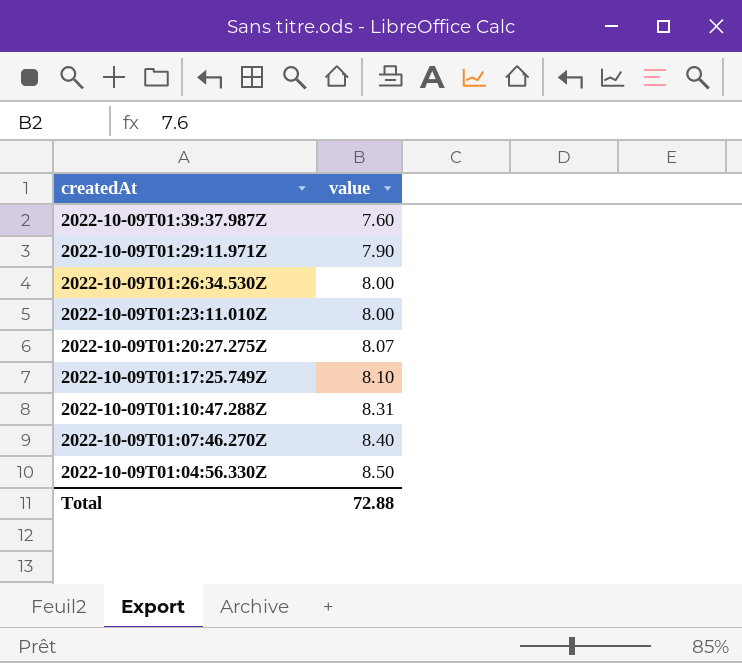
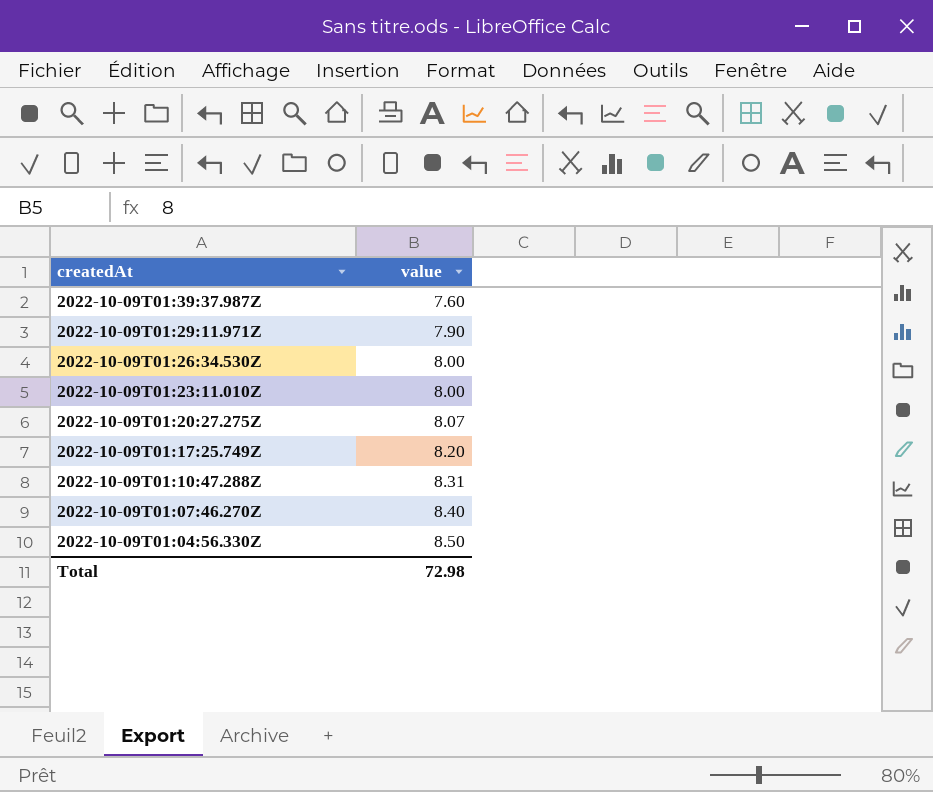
2022-10-09T01:17:25.749Z | value: 8.10 -> 8.20
Total | value: 72.88 -> 72.98

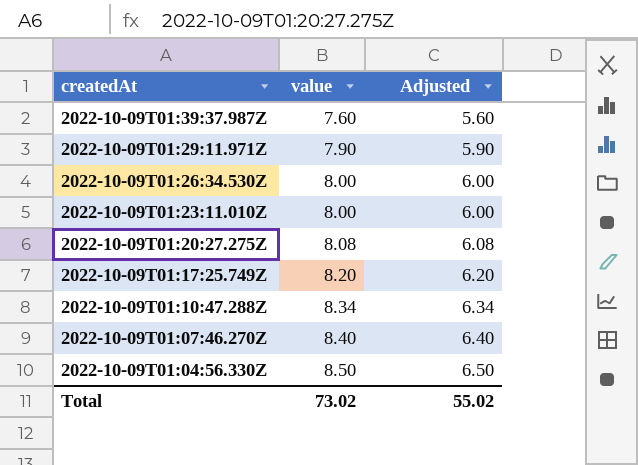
column Adjusted | formula: none -> [value] - 2
2022-10-09T01:20:27.275Z | value: 8.07 -> 8.08
2022-10-09T01:10:47.288Z | value: 8.31 -> 8.34
Total | value: 72.98 -> 73.02

